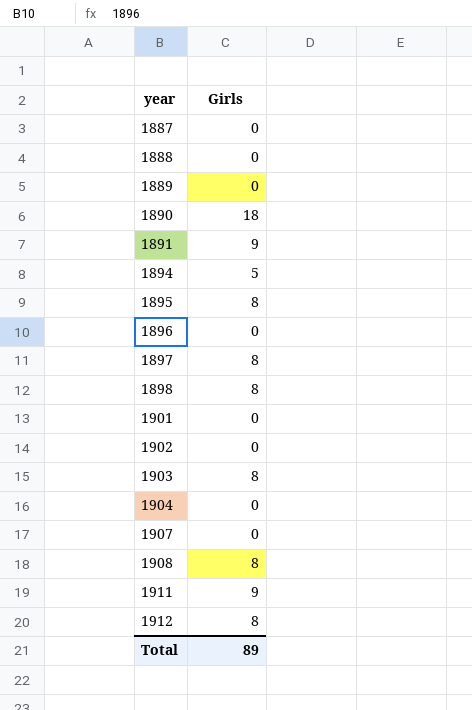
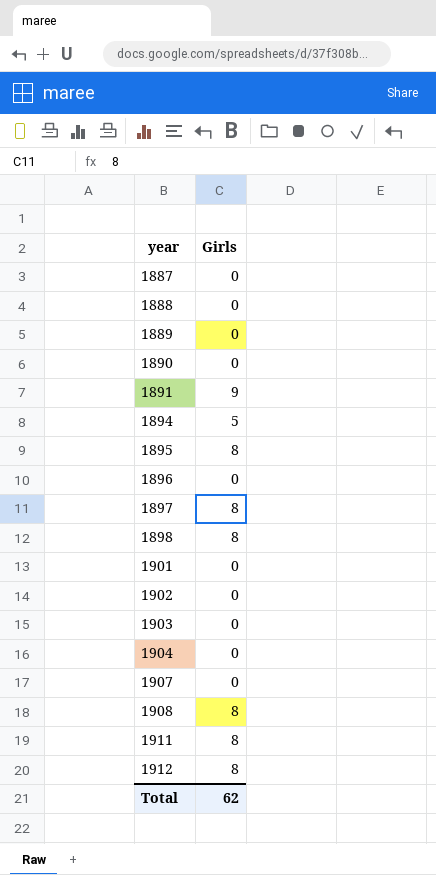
1890 | Girls: 18 -> 0
1903 | Girls: 8 -> 0
1911 | Girls: 9 -> 8
Total | Girls: 89 -> 62

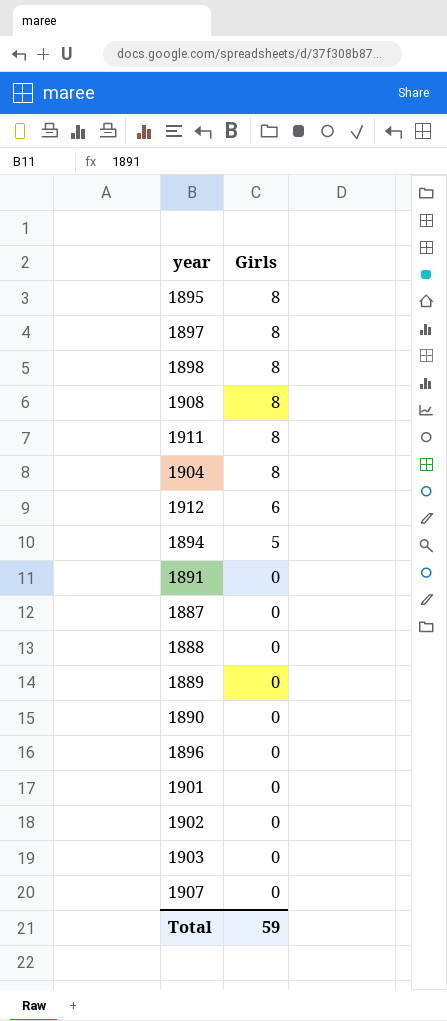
row order: year ascending -> Girls descending
1904 | Girls: 0 -> 8
1912 | Girls: 8 -> 6
1891 | Girls: 9 -> 0
Total | Girls: 62 -> 59

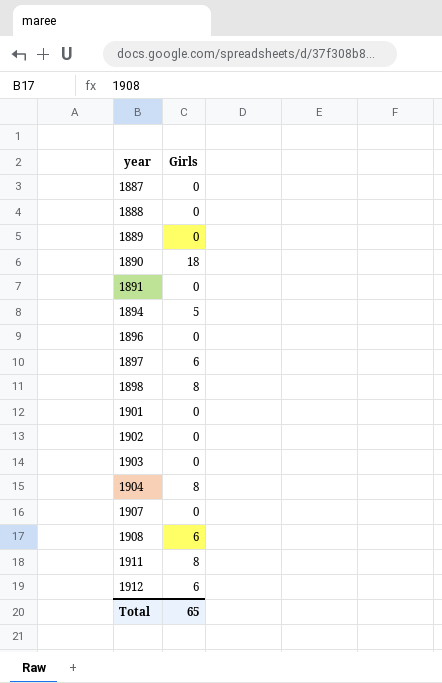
row order: Girls descending -> year ascending
row 1895: 8 -> none
1890 | Girls: 0 -> 18
1897 | Girls: 8 -> 6
1908 | Girls: 8 -> 6
Total | Girls: 59 -> 65

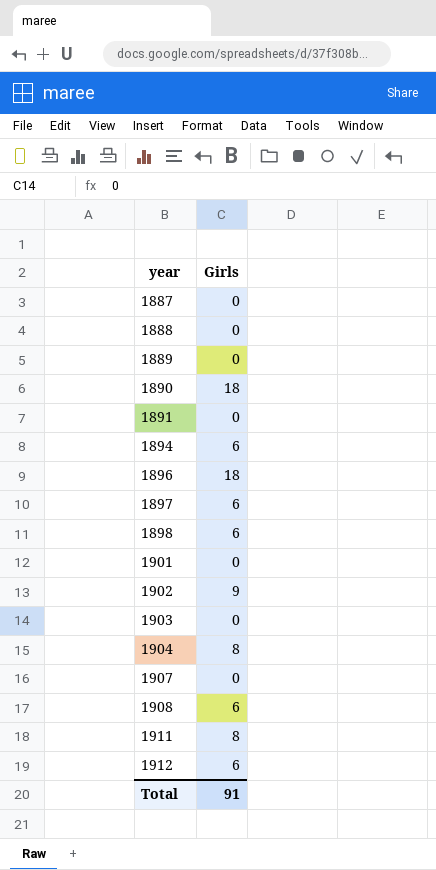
1894 | Girls: 5 -> 6
1896 | Girls: 0 -> 18
1898 | Girls: 8 -> 6
1902 | Girls: 0 -> 9
Total | Girls: 65 -> 91

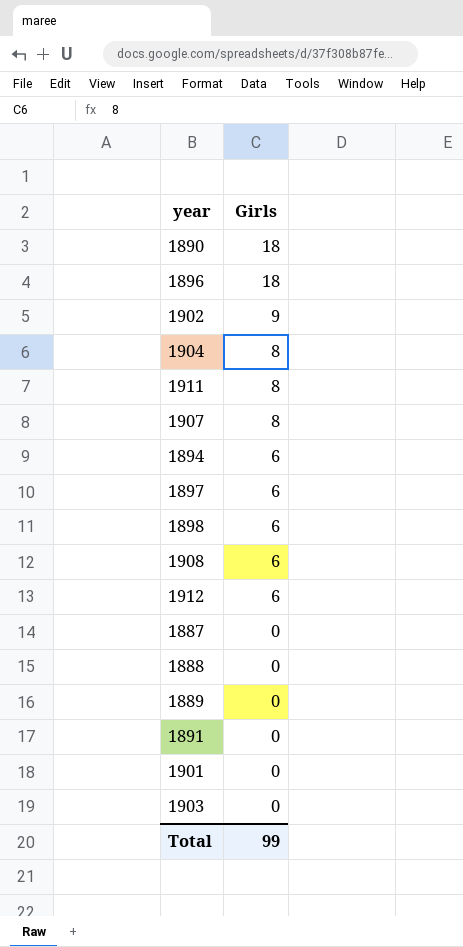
row order: year ascending -> Girls descending
1907 | Girls: 0 -> 8
Total | Girls: 91 -> 99

